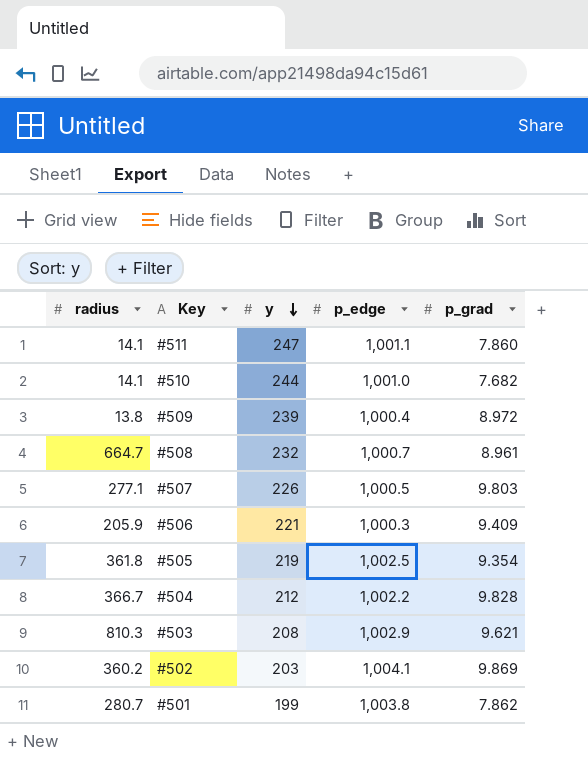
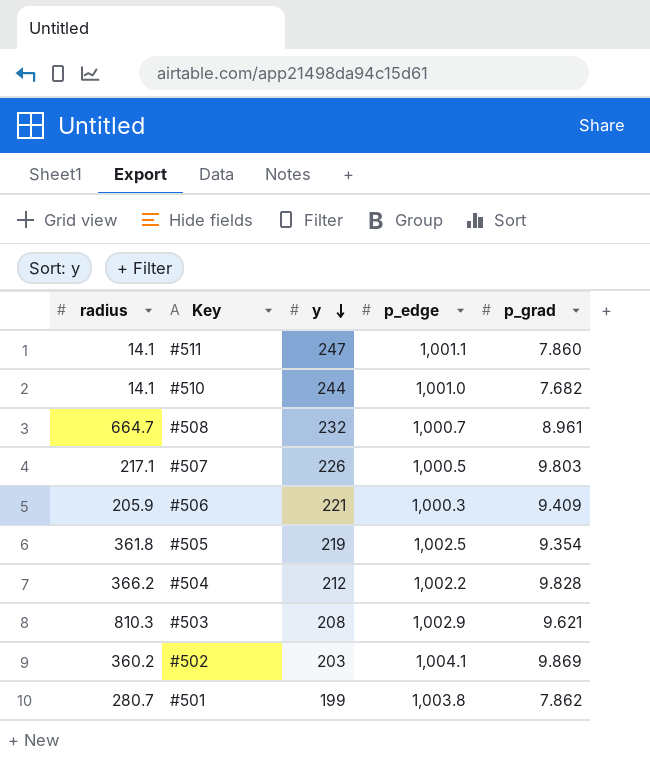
row #509: 13.8 | 239 | 1,000.4 | 8.972 -> none
#507 | radius: 277.1 -> 217.1
#504 | radius: 366.7 -> 366.2

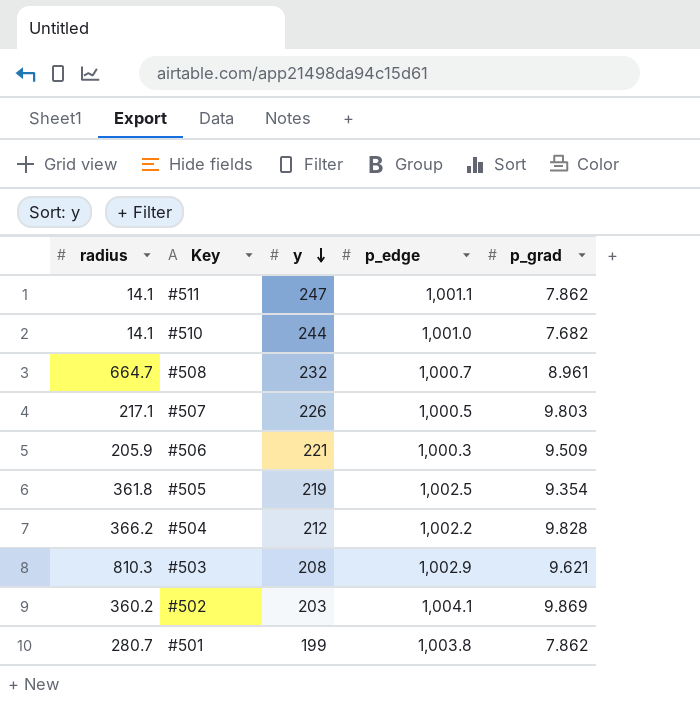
#511 | p_grad: 7.860 -> 7.862
#506 | p_grad: 9.409 -> 9.509

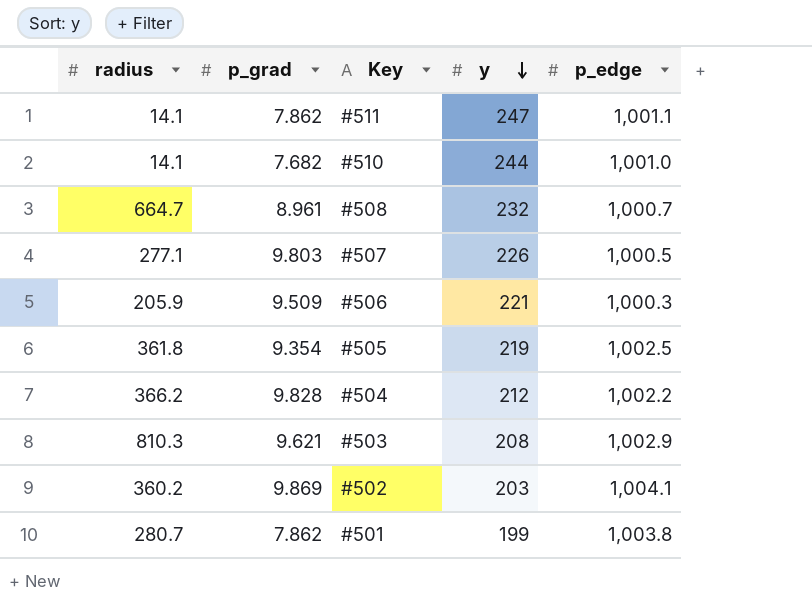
column p_grad | position: 5 -> 2
#507 | radius: 217.1 -> 277.1

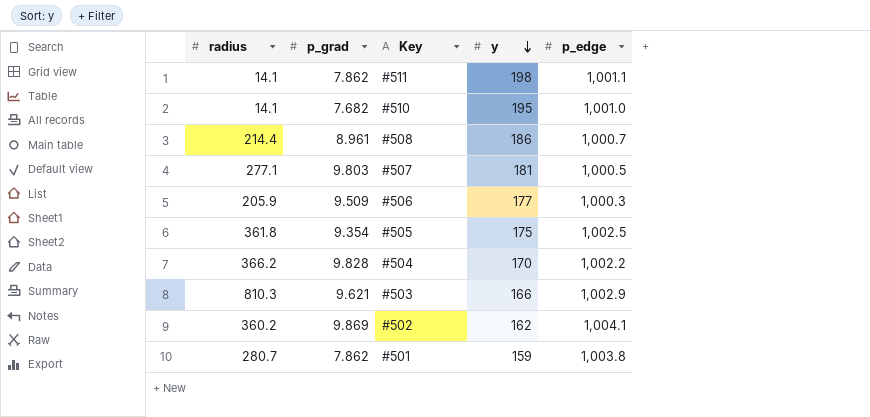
#511 | y: 247 -> 198
#510 | y: 244 -> 195
#508 | radius: 664.7 -> 214.4
#508 | y: 232 -> 186
#507 | y: 226 -> 181
#506 | y: 221 -> 177
#505 | y: 219 -> 175
#504 | y: 212 -> 170
#503 | y: 208 -> 166
#502 | y: 203 -> 162
#501 | y: 199 -> 159

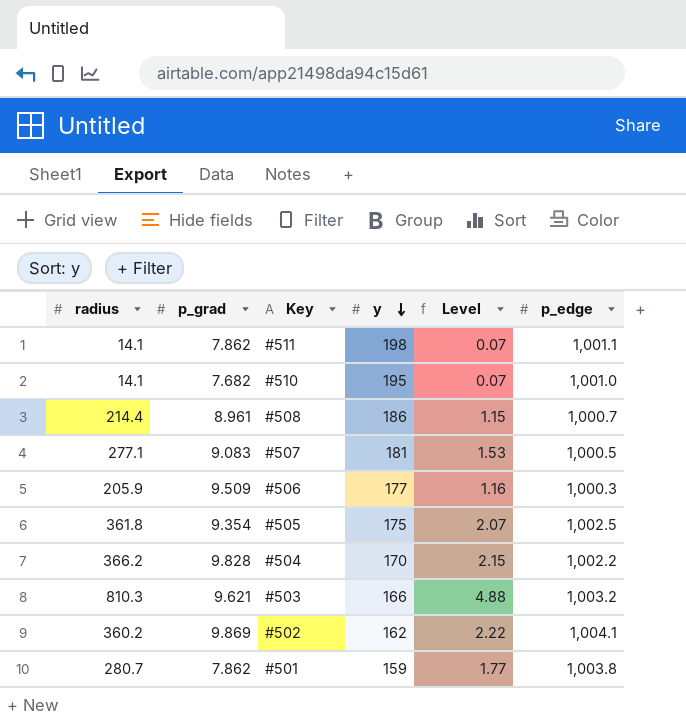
column Level | formula: none -> [radius] / [y]
#507 | p_grad: 9.803 -> 9.083
#503 | p_edge: 1,002.9 -> 1,003.2

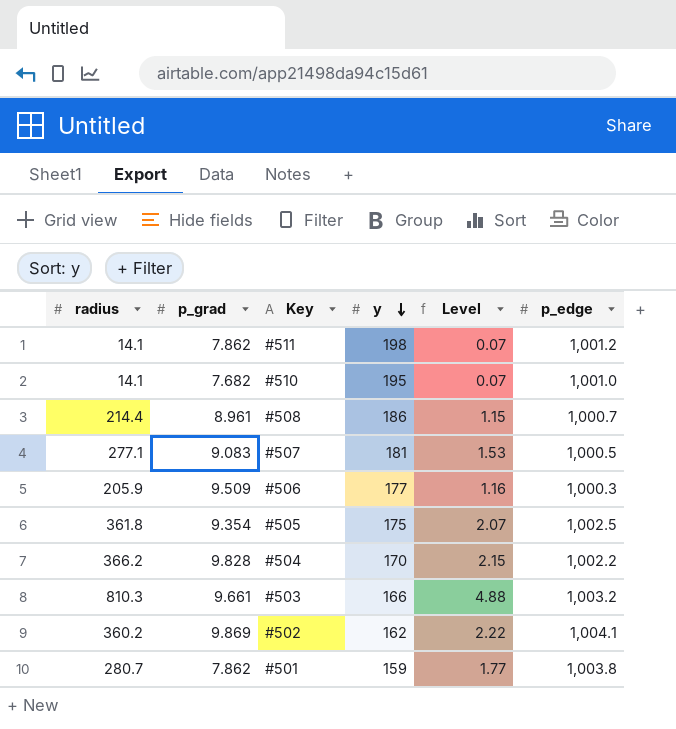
#511 | p_edge: 1,001.1 -> 1,001.2
#503 | p_grad: 9.621 -> 9.661

